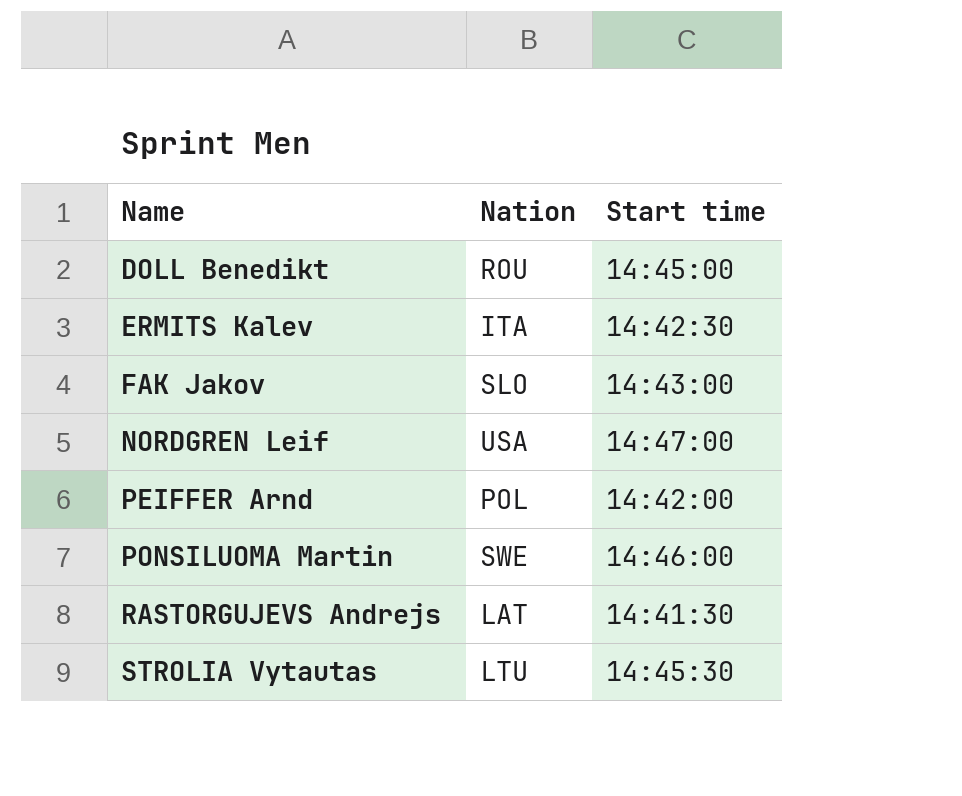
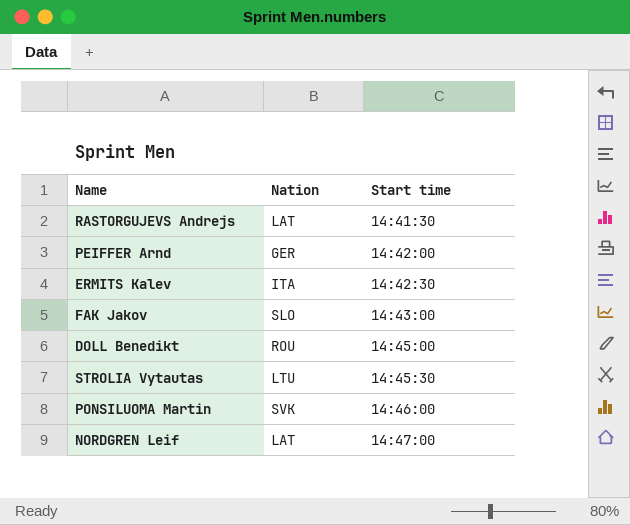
row order: Name ascending -> Start time ascending
PEIFFER Arnd | Nation: POL -> GER
PONSILUOMA Martin | Nation: SWE -> SVK
NORDGREN Leif | Nation: USA -> LAT

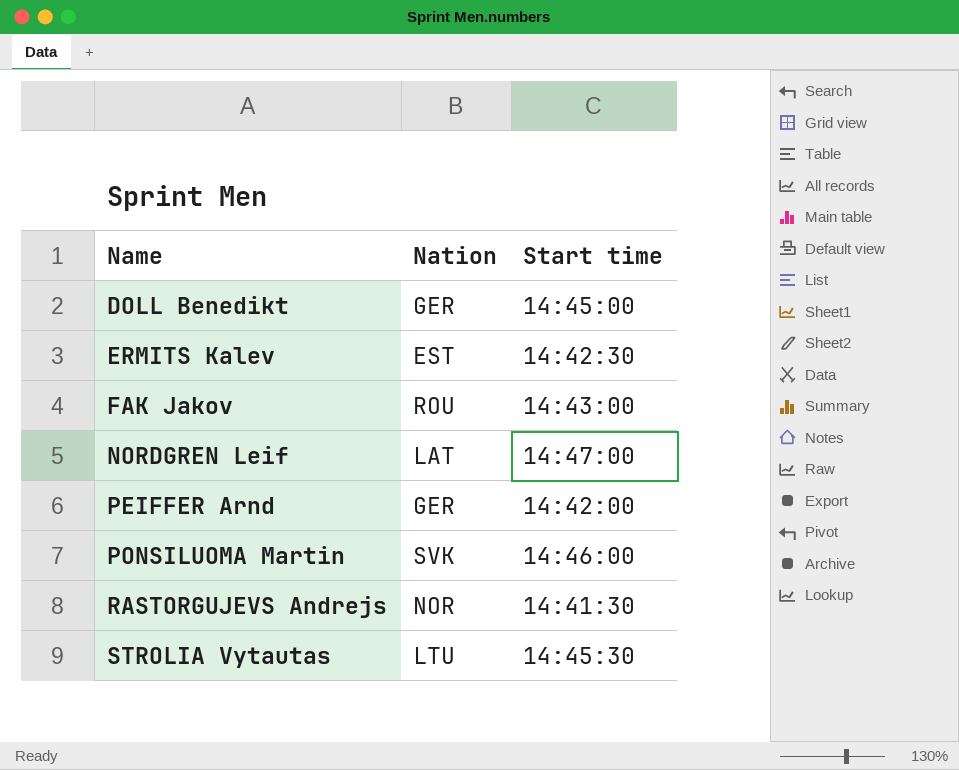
row order: Start time ascending -> Name ascending
DOLL Benedikt | Nation: ROU -> GER
ERMITS Kalev | Nation: ITA -> EST
FAK Jakov | Nation: SLO -> ROU
RASTORGUJEVS Andrejs | Nation: LAT -> NOR

